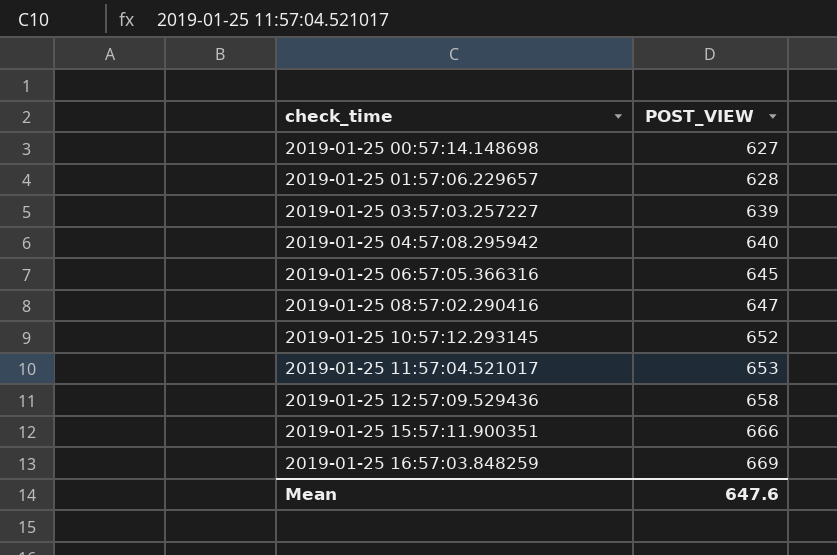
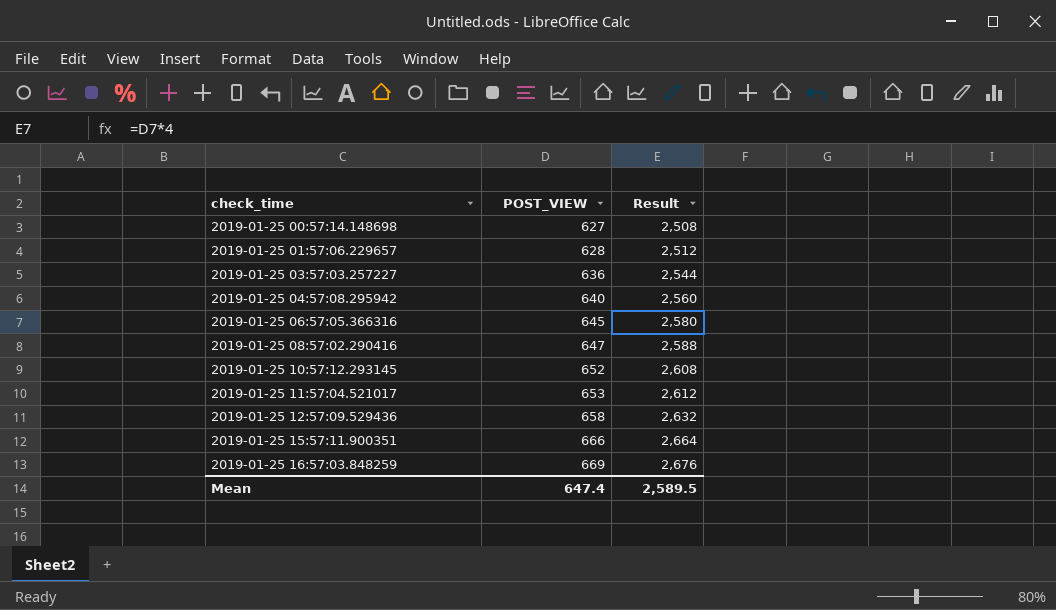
column Result | formula: none -> [POST_VIEW] * 4
2019-01-25 03:57:03.257227 | POST_VIEW: 639 -> 636
Mean | POST_VIEW: 647.6 -> 647.4

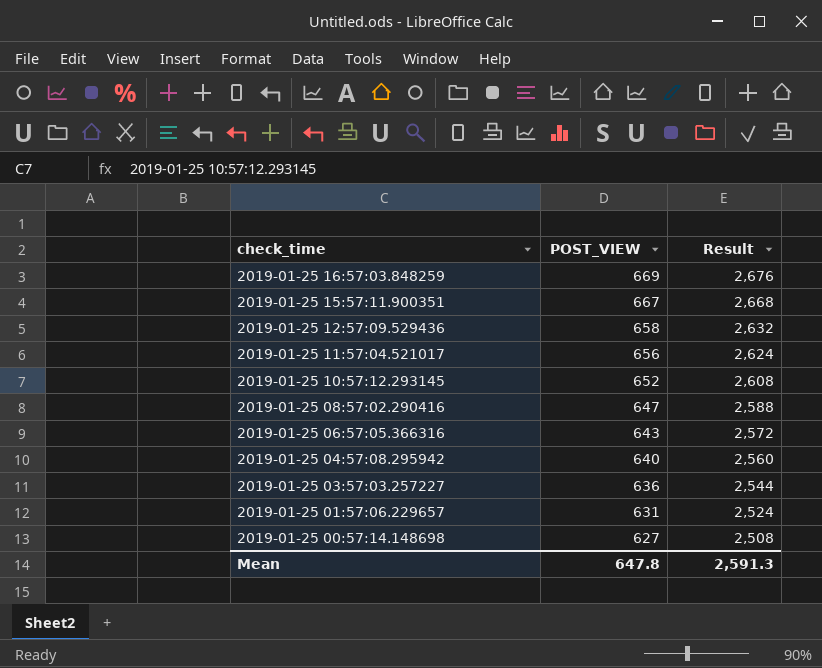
row order: check_time ascending -> check_time descending
2019-01-25 15:57:11.900351 | POST_VIEW: 666 -> 667
2019-01-25 15:57:11.900351 | Result: 2,664 -> 2,668
2019-01-25 11:57:04.521017 | POST_VIEW: 653 -> 656
2019-01-25 11:57:04.521017 | Result: 2,612 -> 2,624
2019-01-25 06:57:05.366316 | POST_VIEW: 645 -> 643
2019-01-25 06:57:05.366316 | Result: 2,580 -> 2,572
2019-01-25 01:57:06.229657 | POST_VIEW: 628 -> 631
2019-01-25 01:57:06.229657 | Result: 2,512 -> 2,524
Mean | POST_VIEW: 647.4 -> 647.8
Mean | Result: 2,589.5 -> 2,591.3

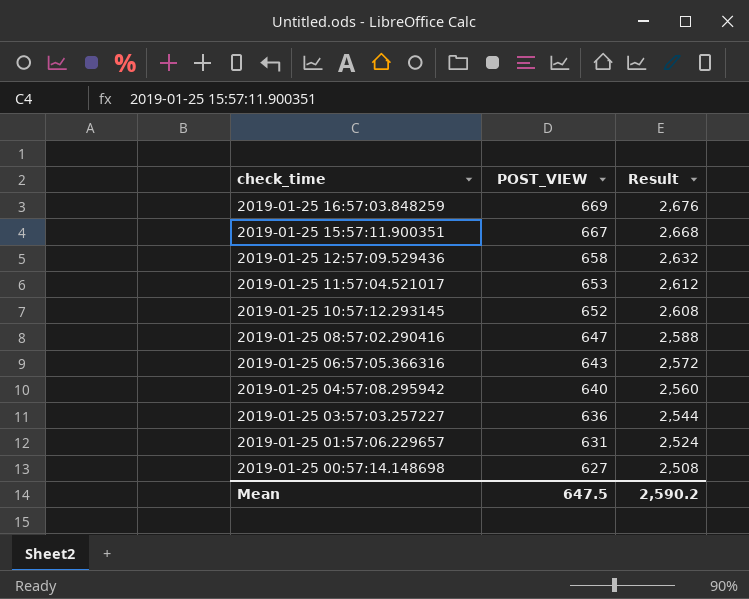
2019-01-25 11:57:04.521017 | POST_VIEW: 656 -> 653
2019-01-25 11:57:04.521017 | Result: 2,624 -> 2,612
Mean | POST_VIEW: 647.8 -> 647.5
Mean | Result: 2,591.3 -> 2,590.2

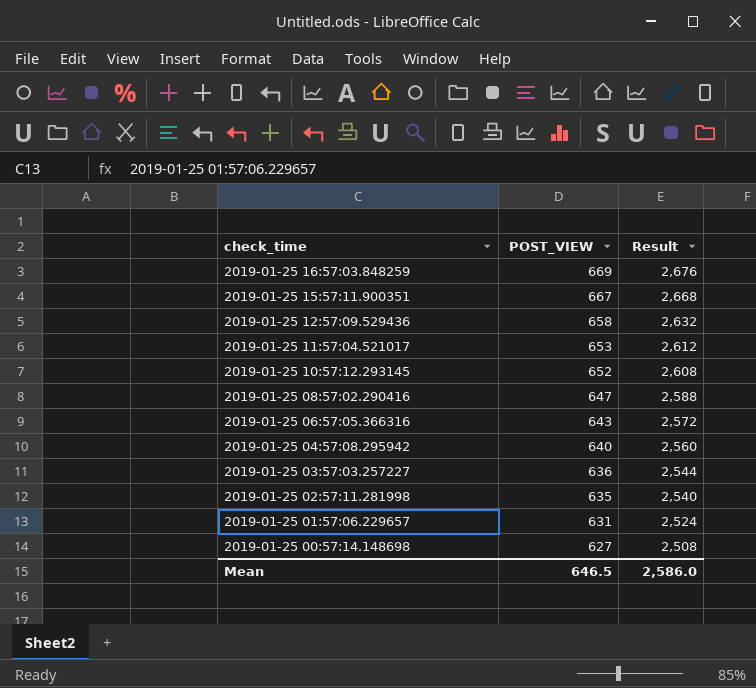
row 2019-01-25 02:57:11.281998: none -> 635 | 2,540
Mean | POST_VIEW: 647.5 -> 646.5
Mean | Result: 2,590.2 -> 2,586.0

